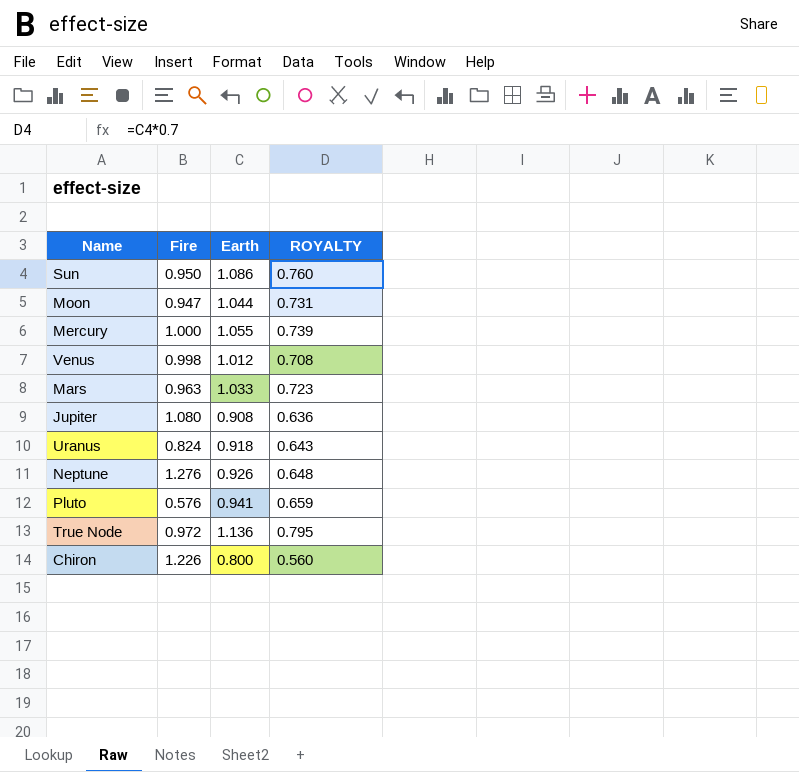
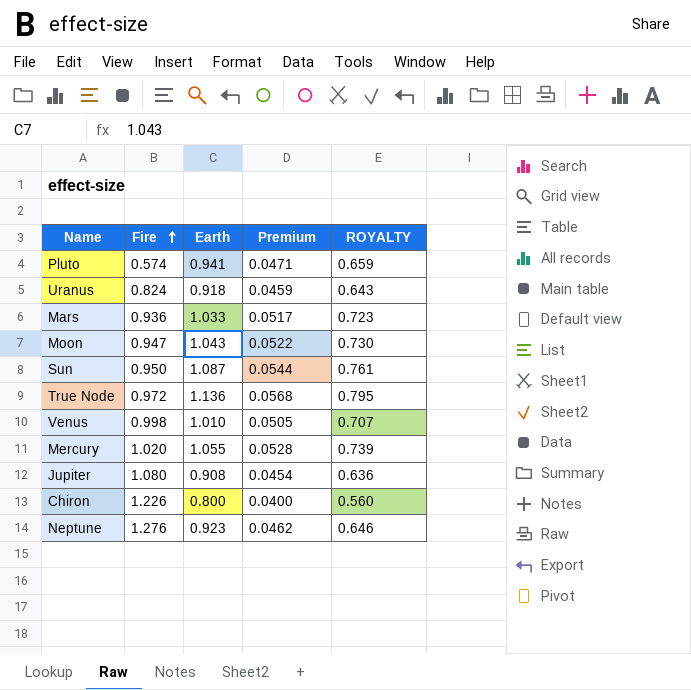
row order: none -> Fire ascending
column Premium | formula: none -> [Earth] * 0.05
Pluto | Fire: 0.576 -> 0.574
Mars | Fire: 0.963 -> 0.936
Moon | Earth: 1.044 -> 1.043
Moon | ROYALTY: 0.731 -> 0.730
Sun | Earth: 1.086 -> 1.087
Sun | ROYALTY: 0.760 -> 0.761
Venus | Earth: 1.012 -> 1.010
Venus | ROYALTY: 0.708 -> 0.707
Mercury | Fire: 1.000 -> 1.020
Neptune | Earth: 0.926 -> 0.923
Neptune | ROYALTY: 0.648 -> 0.646

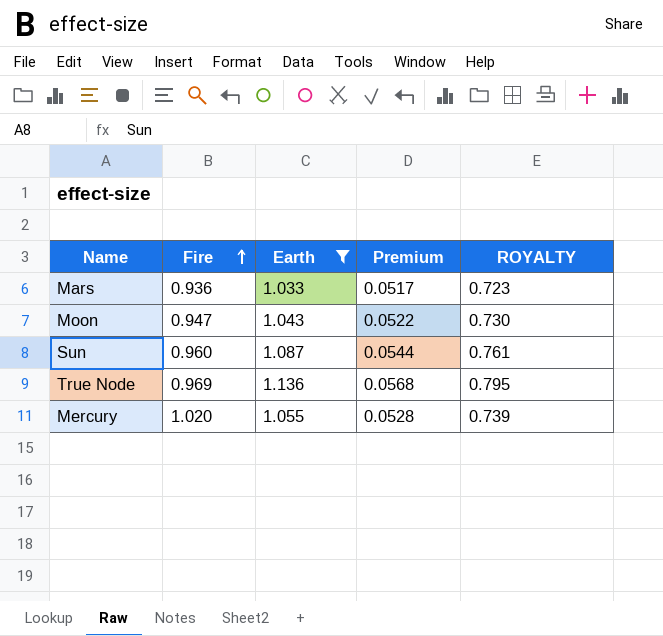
filter: none -> Earth >= 1.033
Sun | Fire: 0.950 -> 0.960
True Node | Fire: 0.972 -> 0.969

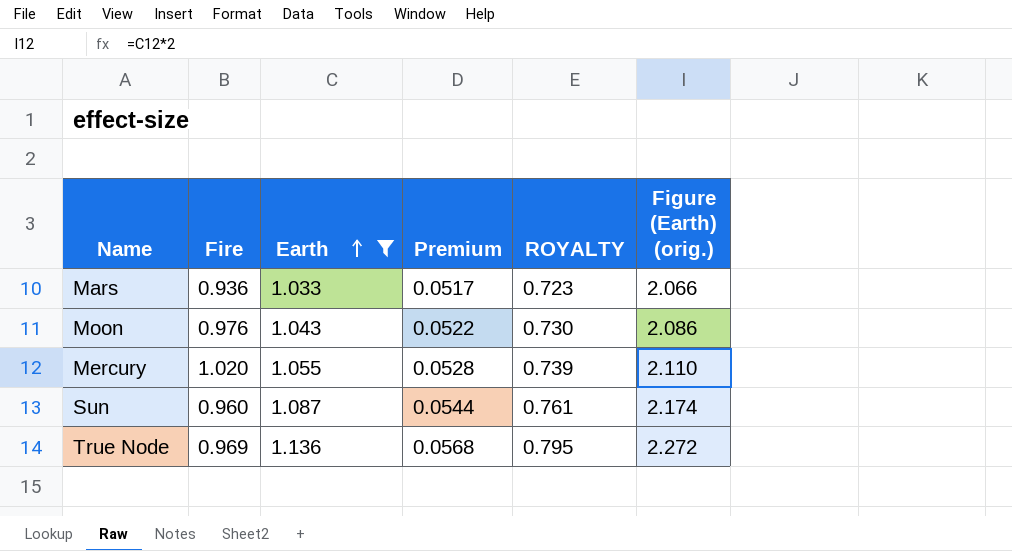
row order: Fire ascending -> Earth ascending
column Figure (Earth) (orig.) | formula: none -> [Earth] * 2
Moon | Fire: 0.947 -> 0.976

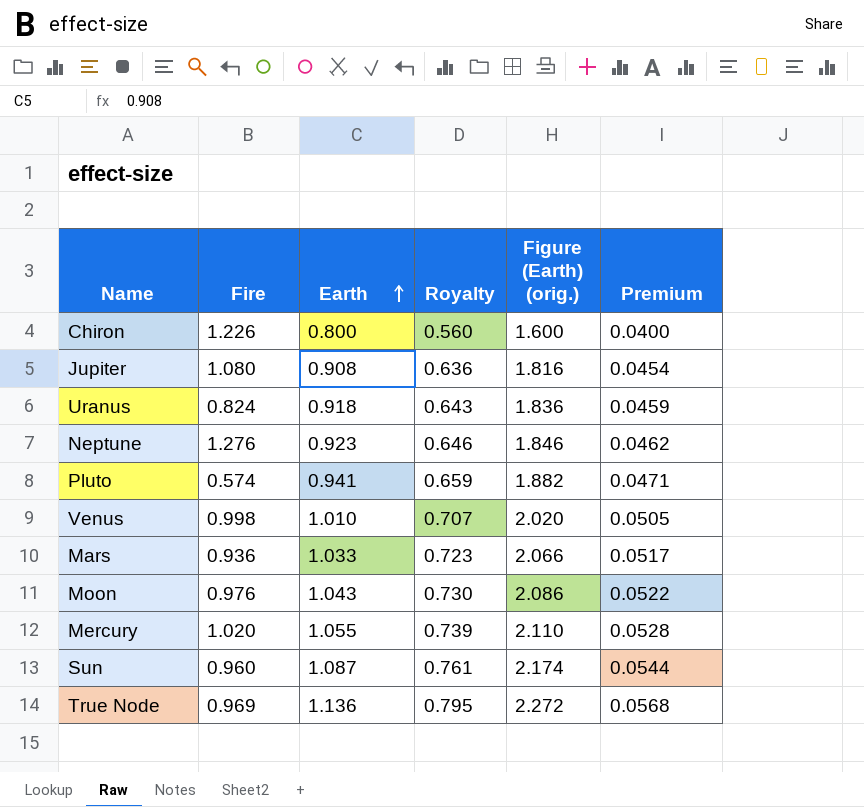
filter: Earth >= 1.033 -> none
column name: ROYALTY -> Royalty
column Premium | position: 4 -> 6

